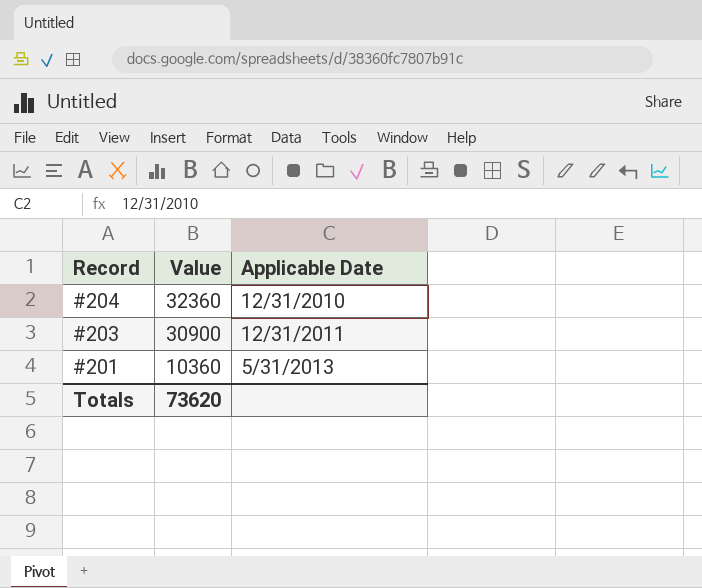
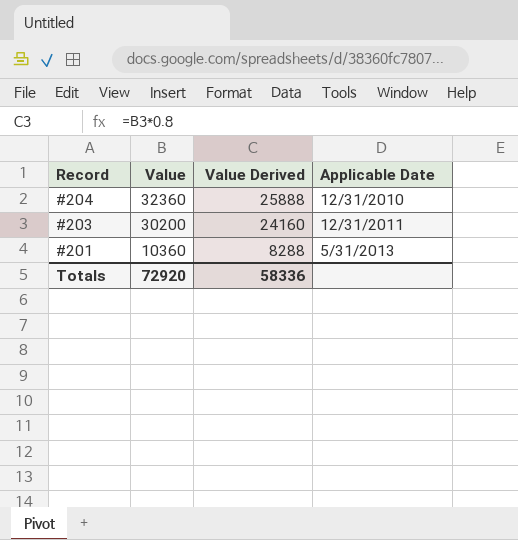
column Value Derived | formula: none -> [Value] * 0.8
#203 | Value: 30900 -> 30200
Totals | Value: 73620 -> 72920

